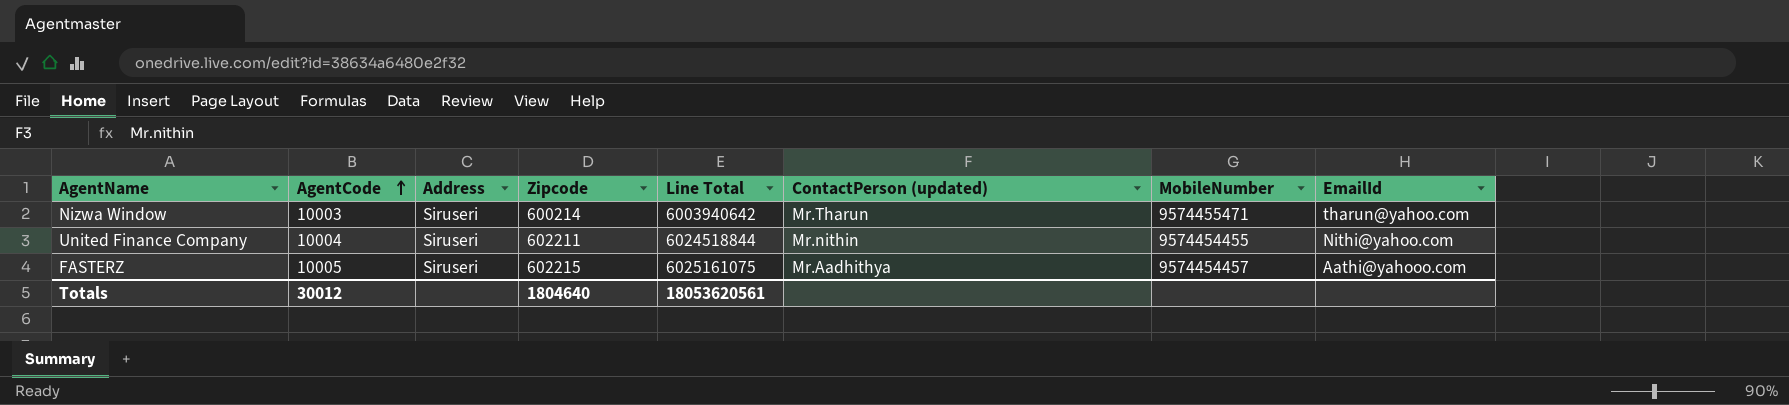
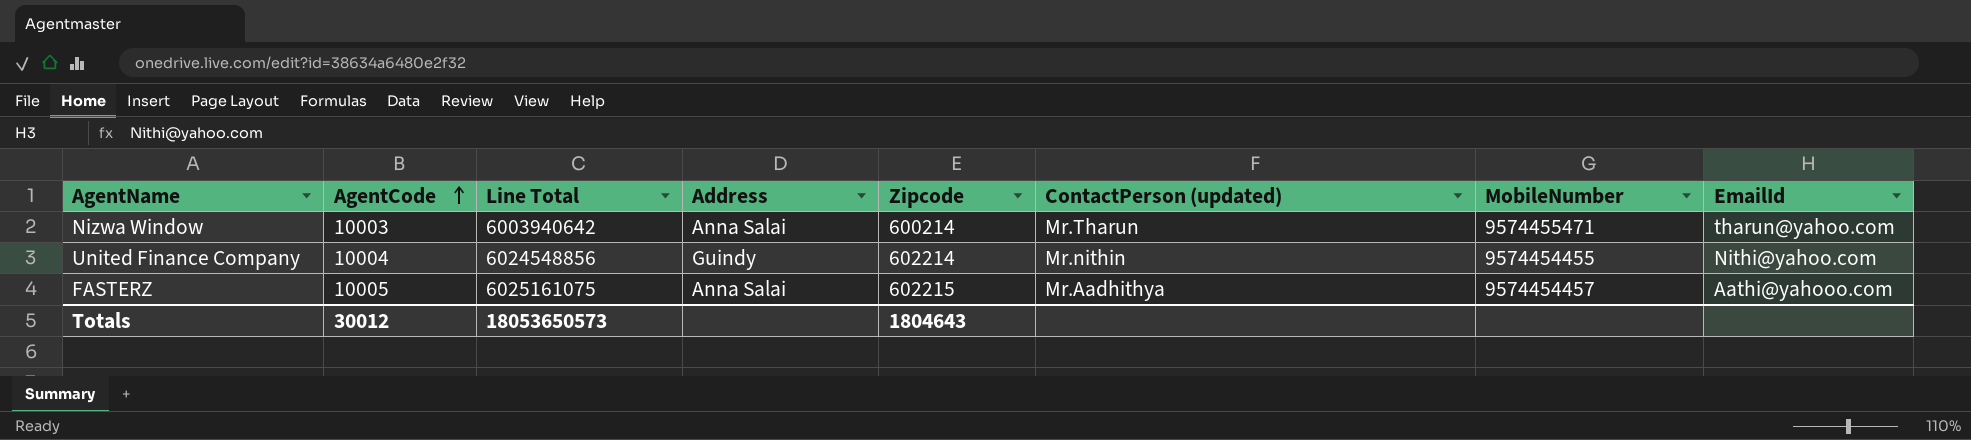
column Line Total | position: 5 -> 3
Nizwa Window | Address: Siruseri -> Anna Salai
United Finance Company | Line Total: 6024518844 -> 6024548856
United Finance Company | Address: Siruseri -> Guindy
United Finance Company | Zipcode: 602211 -> 602214
FASTERZ | Address: Siruseri -> Anna Salai
Totals | Line Total: 18053620561 -> 18053650573
Totals | Zipcode: 1804640 -> 1804643

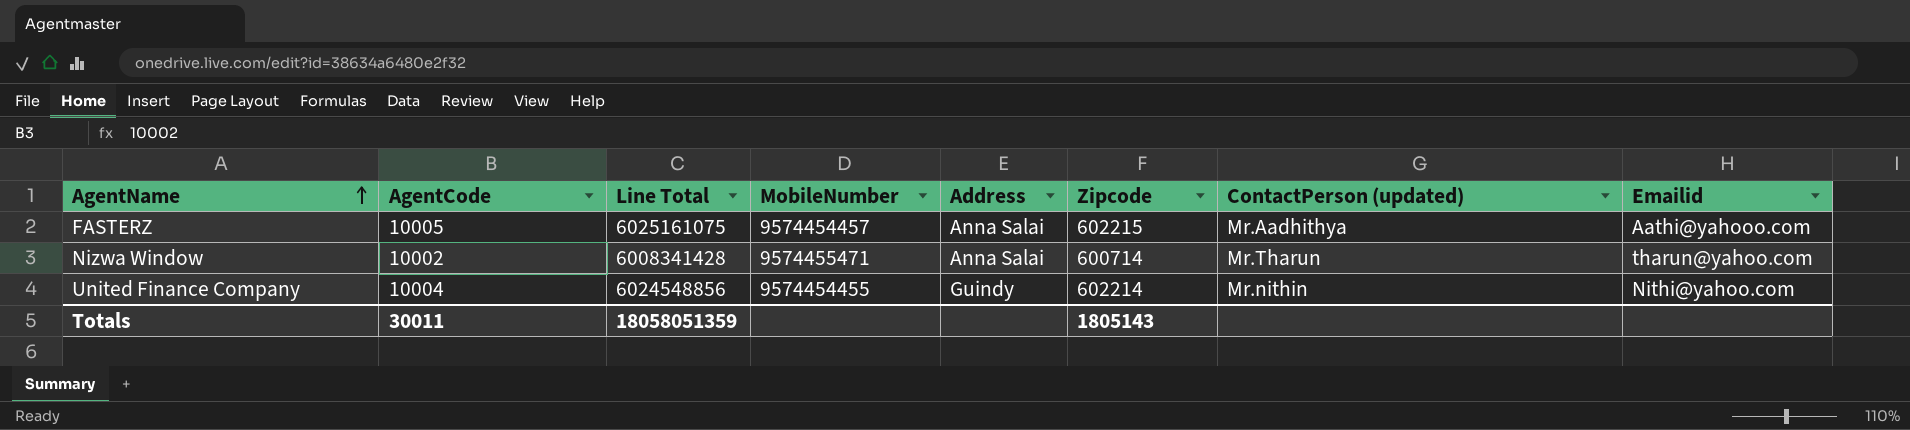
row order: AgentCode ascending -> AgentName ascending
column MobileNumber | position: 7 -> 4
column name: EmailId -> Emailid
Nizwa Window | AgentCode: 10003 -> 10002
Nizwa Window | Line Total: 6003940642 -> 6008341428
Nizwa Window | Zipcode: 600214 -> 600714
Totals | AgentCode: 30012 -> 30011
Totals | Line Total: 18053650573 -> 18058051359
Totals | Zipcode: 1804643 -> 1805143

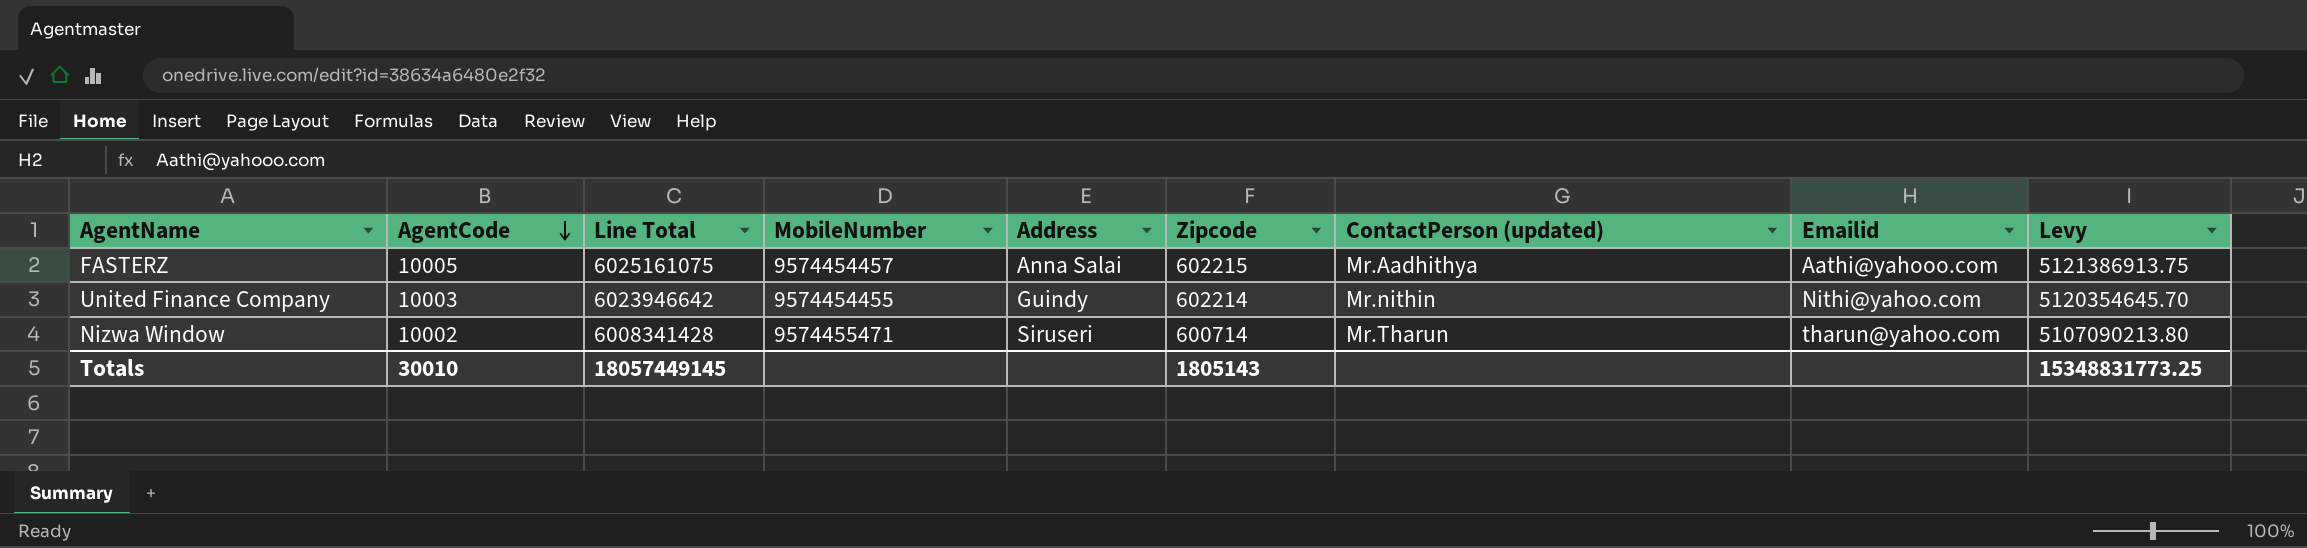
row order: AgentName ascending -> AgentCode descending
column Levy | formula: none -> [Line Total] * 0.85
United Finance Company | AgentCode: 10004 -> 10003
United Finance Company | Line Total: 6024548856 -> 6023946642
Nizwa Window | Address: Anna Salai -> Siruseri
Totals | AgentCode: 30011 -> 30010
Totals | Line Total: 18058051359 -> 18057449145

